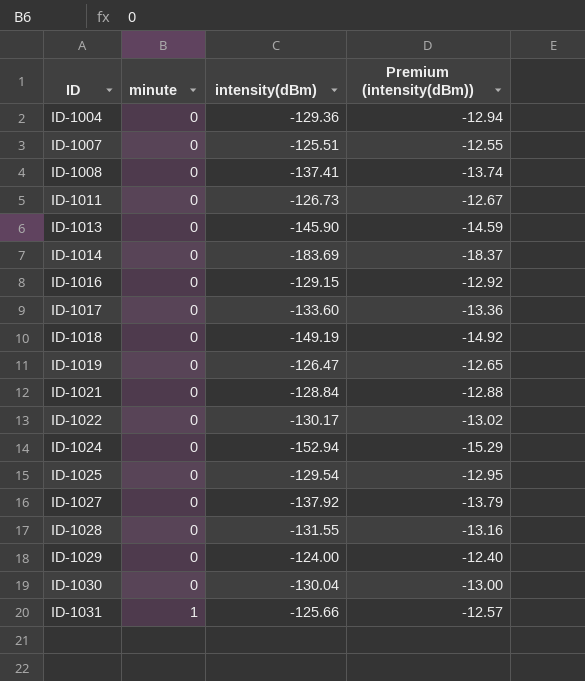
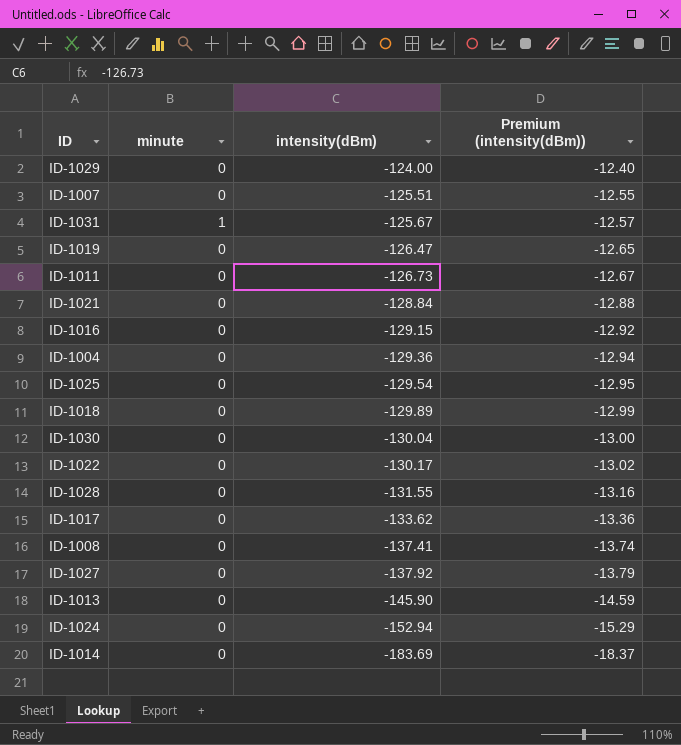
row order: ID ascending -> intensity(dBm) descending
ID-1031 | intensity(dBm): -125.66 -> -125.67
ID-1018 | intensity(dBm): -149.19 -> -129.89
ID-1018 | Premium (intensity(dBm)): -14.92 -> -12.99
ID-1017 | intensity(dBm): -133.60 -> -133.62

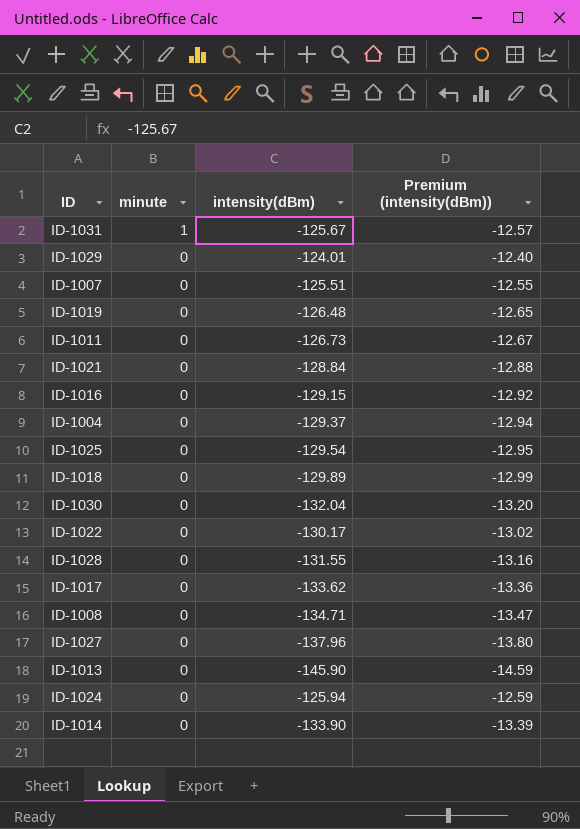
row order: intensity(dBm) descending -> minute descending
ID-1029 | intensity(dBm): -124.00 -> -124.01
ID-1019 | intensity(dBm): -126.47 -> -126.48
ID-1004 | intensity(dBm): -129.36 -> -129.37
ID-1030 | intensity(dBm): -130.04 -> -132.04
ID-1030 | Premium (intensity(dBm)): -13.00 -> -13.20
ID-1008 | intensity(dBm): -137.41 -> -134.71
ID-1008 | Premium (intensity(dBm)): -13.74 -> -13.47
ID-1027 | intensity(dBm): -137.92 -> -137.96
ID-1027 | Premium (intensity(dBm)): -13.79 -> -13.80
ID-1024 | intensity(dBm): -152.94 -> -125.94
ID-1024 | Premium (intensity(dBm)): -15.29 -> -12.59
ID-1014 | intensity(dBm): -183.69 -> -133.90
ID-1014 | Premium (intensity(dBm)): -18.37 -> -13.39

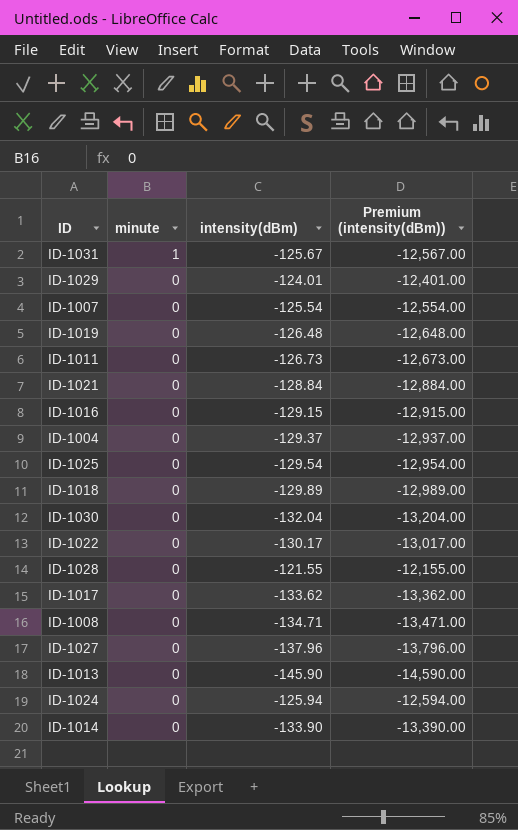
column Premium (intensity(dBm)) | formula: [intensity(dBm)] * 0.1 -> [intensity(dBm)] * 100
ID-1007 | intensity(dBm): -125.51 -> -125.54
ID-1028 | intensity(dBm): -131.55 -> -121.55

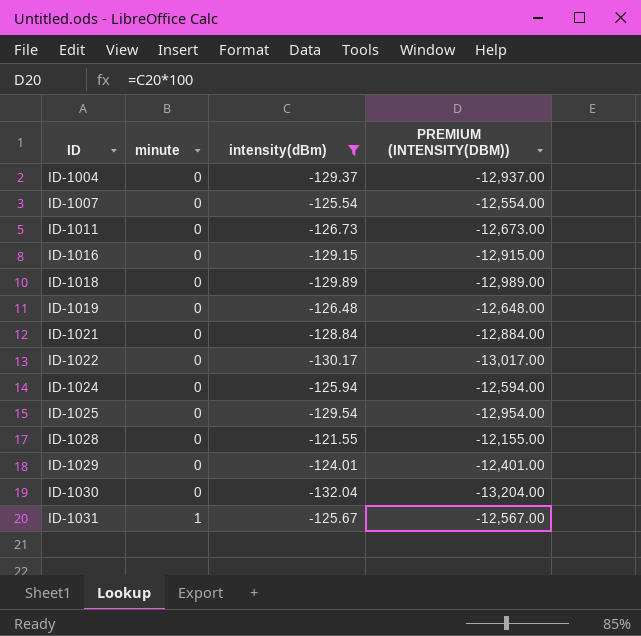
filter: none -> intensity(dBm) >= -132.04
row order: minute descending -> ID ascending
column name: Premium (intensity(dBm)) -> PREMIUM (INTENSITY(DBM))

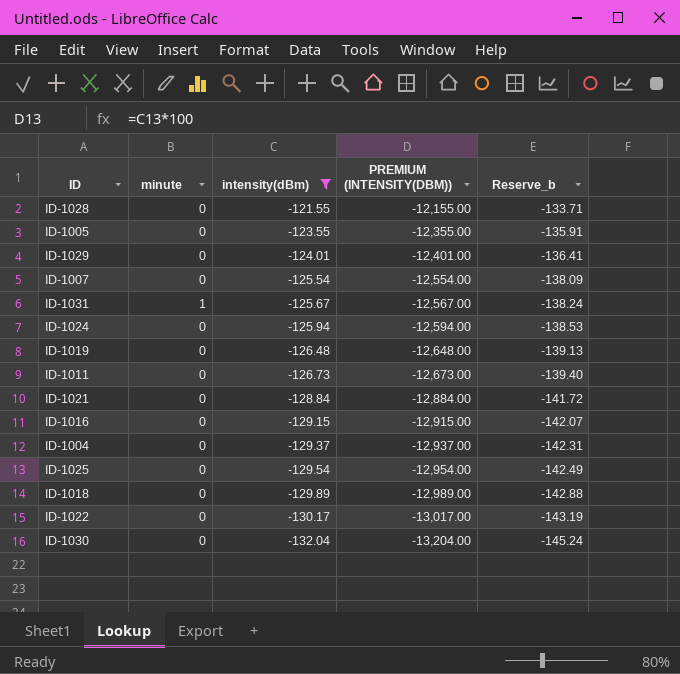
row order: ID ascending -> intensity(dBm) descending
column Reserve_b | formula: none -> [intensity(dBm)] * 1.1
row ID-1005: none -> 0 | -123.55 | -12,355.00 | -135.91

